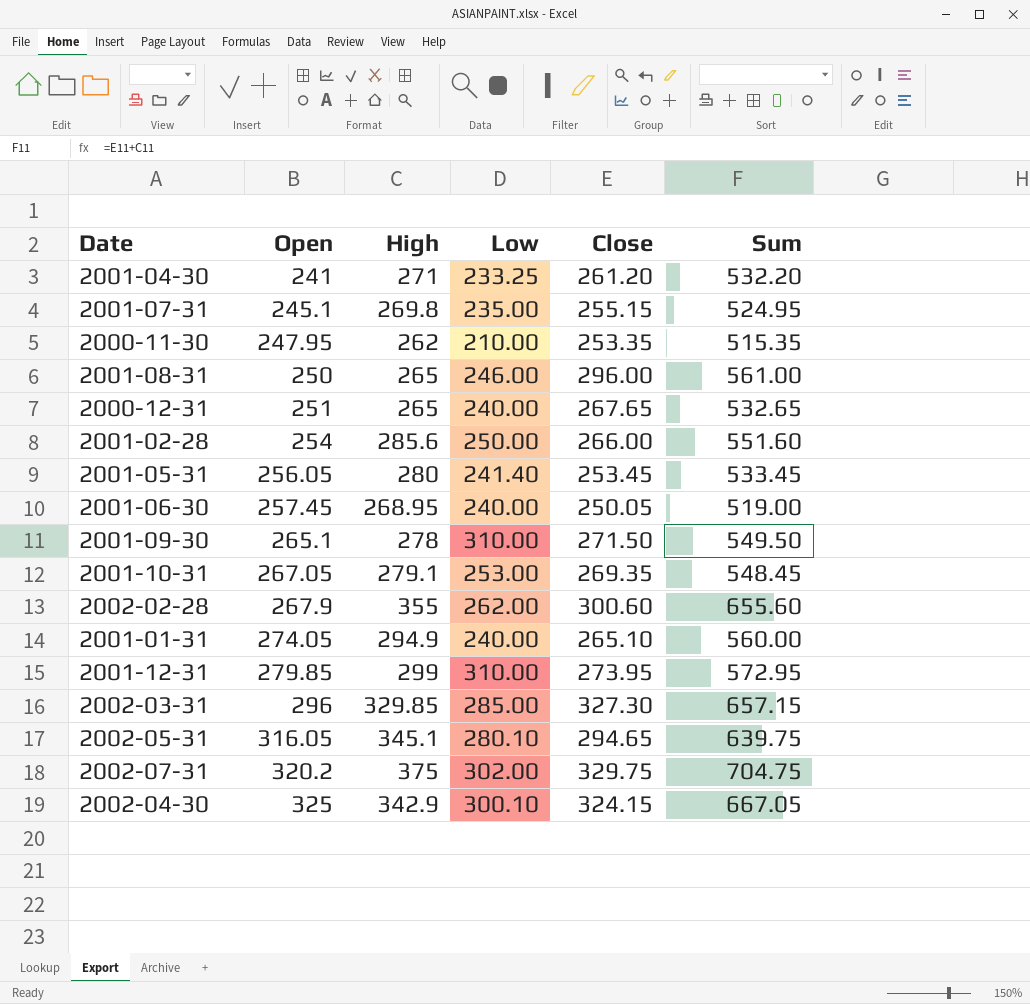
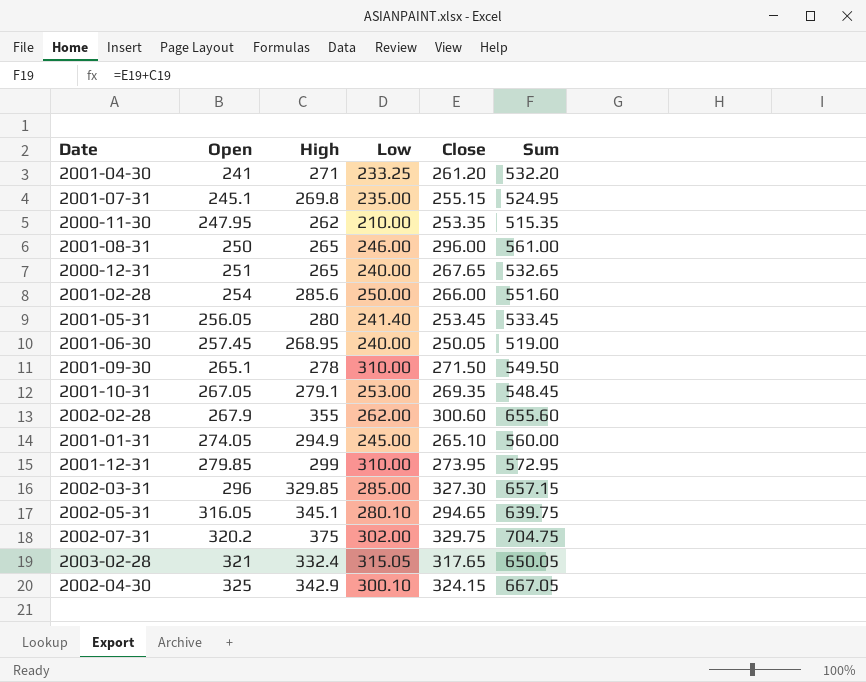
2001-01-31 | Low: 240.00 -> 245.00
row 2003-02-28: none -> 321 | 332.4 | 315.05 | 317.65 | 650.05

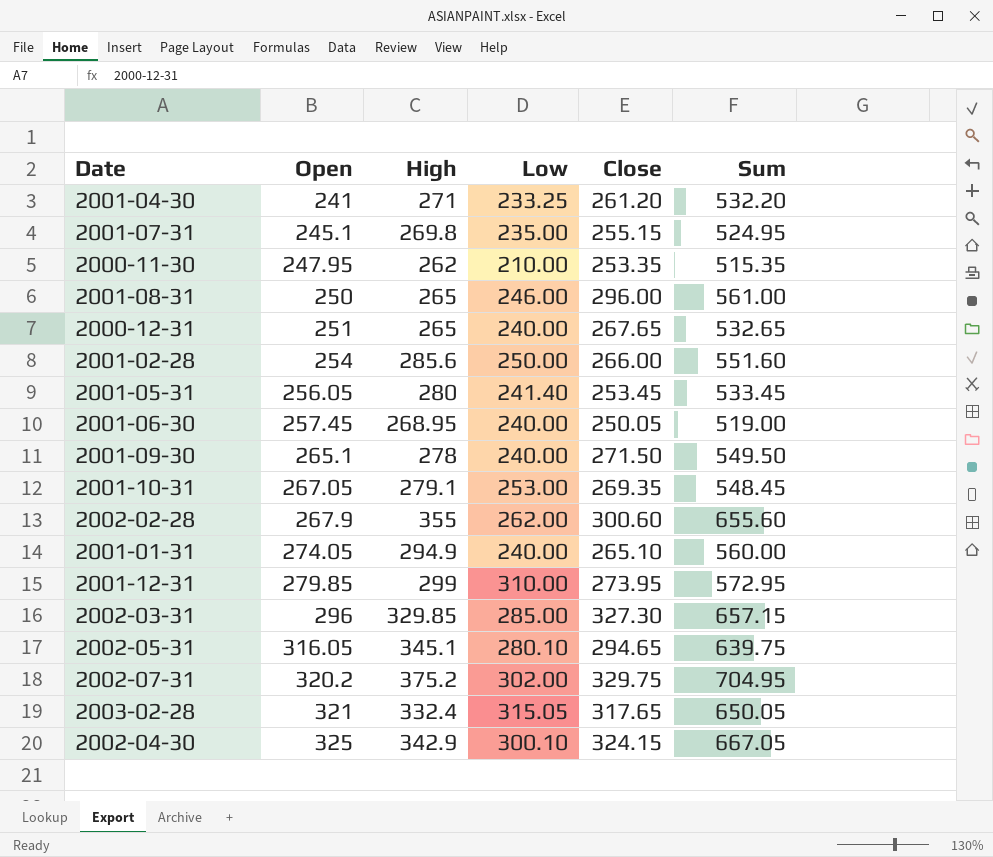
2001-09-30 | Low: 310.00 -> 240.00
2001-01-31 | Low: 245.00 -> 240.00
2002-07-31 | High: 375 -> 375.2
2002-07-31 | Sum: 704.75 -> 704.95

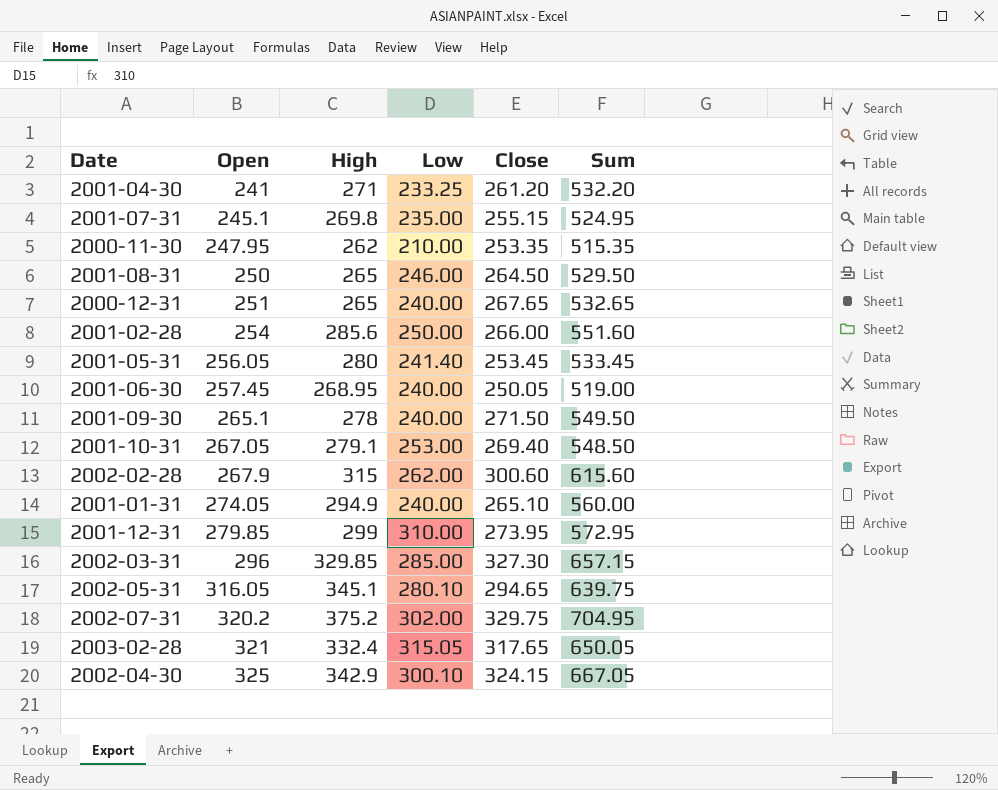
2001-08-31 | Close: 296.00 -> 264.50
2001-08-31 | Sum: 561.00 -> 529.50
2001-10-31 | Close: 269.35 -> 269.40
2001-10-31 | Sum: 548.45 -> 548.50
2002-02-28 | High: 355 -> 315
2002-02-28 | Sum: 655.60 -> 615.60

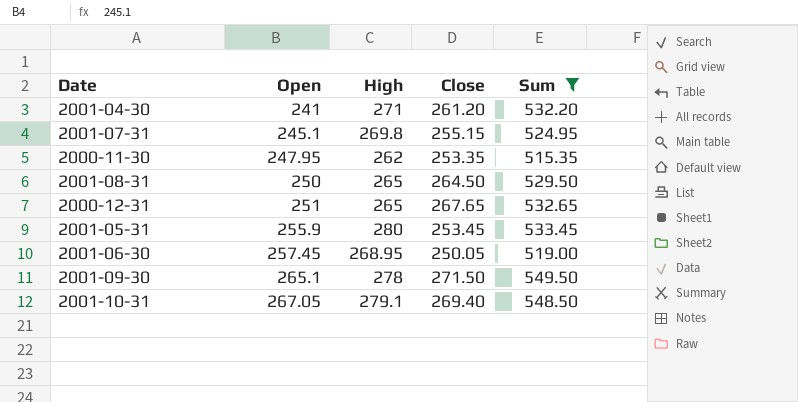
filter: none -> Sum <= 549.50
column Low | position: 4 -> none
2001-05-31 | Open: 256.05 -> 255.9

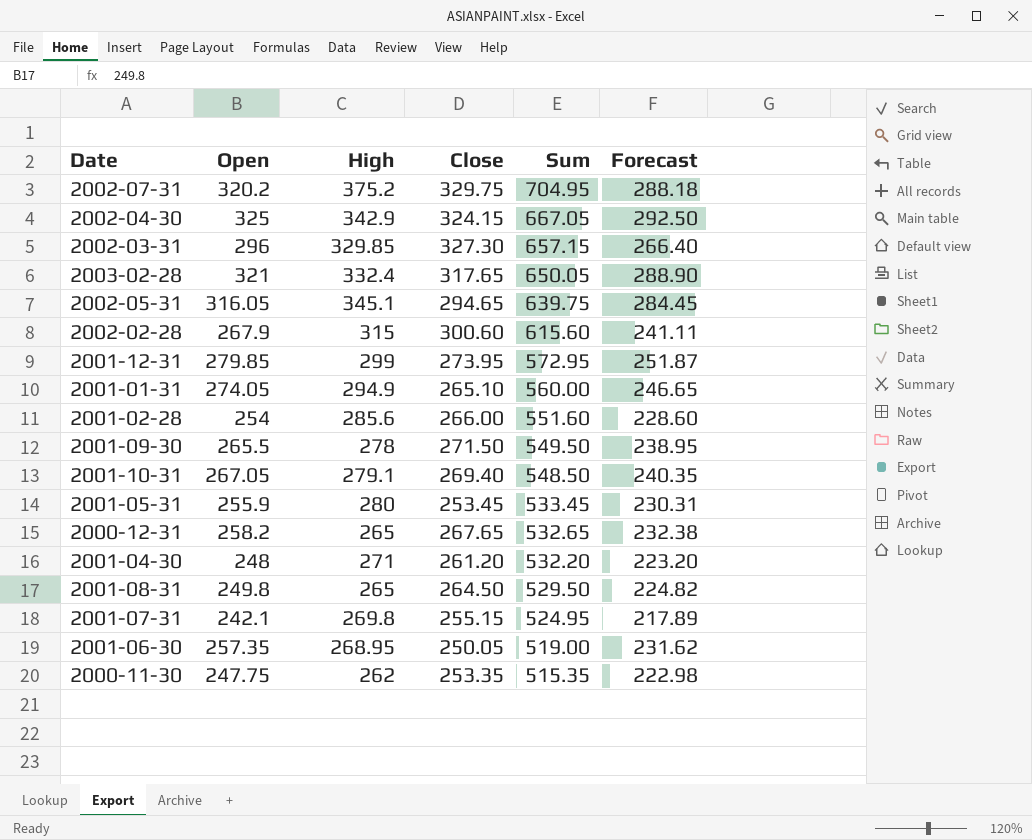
filter: Sum <= 549.50 -> none
row order: Open ascending -> Sum descending
column Forecast | formula: none -> [Open] * 0.9
2001-09-30 | Open: 265.1 -> 265.5
2000-12-31 | Open: 251 -> 258.2
2001-04-30 | Open: 241 -> 248
2001-08-31 | Open: 250 -> 249.8
2001-07-31 | Open: 245.1 -> 242.1
2001-06-30 | Open: 257.45 -> 257.35
2000-11-30 | Open: 247.95 -> 247.75

